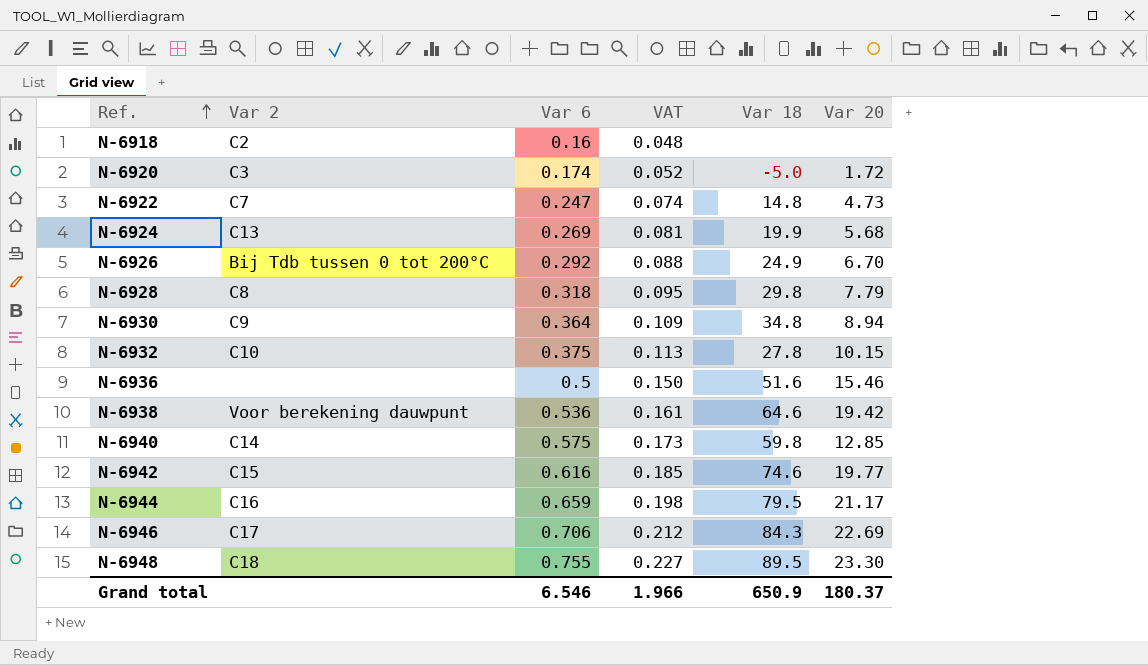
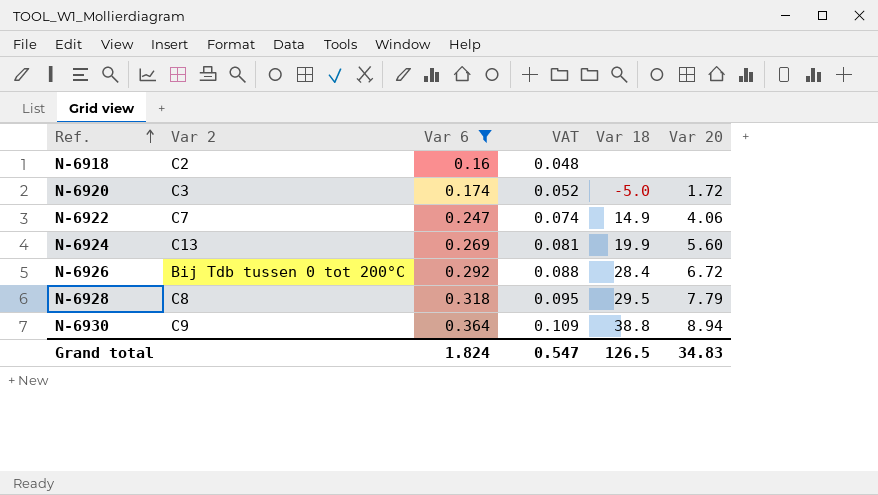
filter: none -> Var 6 <= 0.364
N-6922 | Var 18: 14.8 -> 14.9
N-6922 | Var 20: 4.73 -> 4.06
N-6924 | Var 20: 5.68 -> 5.60
N-6926 | Var 18: 24.9 -> 28.4
N-6926 | Var 20: 6.70 -> 6.72
N-6928 | Var 18: 29.8 -> 29.5
N-6930 | Var 18: 34.8 -> 38.8
Grand total | Var 6: 6.546 -> 1.824
Grand total | VAT: 1.966 -> 0.547
Grand total | Var 18: 650.9 -> 126.5
Grand total | Var 20: 180.37 -> 34.83

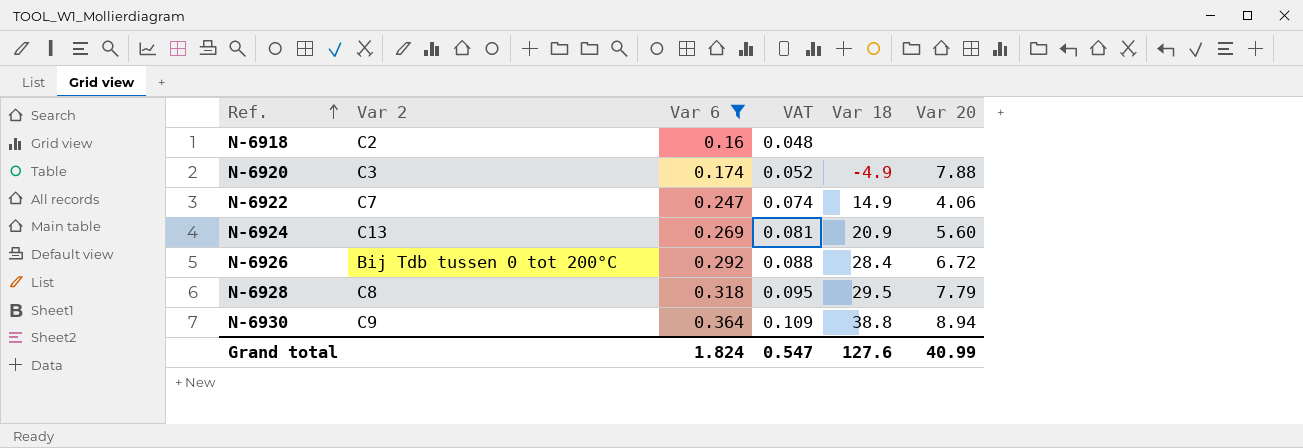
N-6920 | Var 18: -5.0 -> -4.9
N-6920 | Var 20: 1.72 -> 7.88
N-6924 | Var 18: 19.9 -> 20.9
Grand total | Var 18: 126.5 -> 127.6
Grand total | Var 20: 34.83 -> 40.99

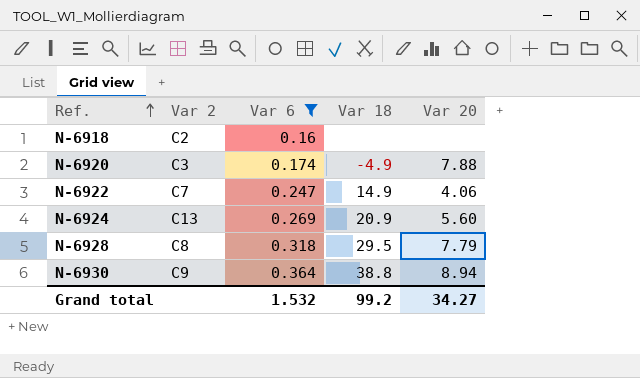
column VAT | formula: [Var 6] * 0.3 -> none
row N-6926: Bij Tdb tussen 0 tot 200°C | 0.292 | 0.088 | 28.4 | 6.72 -> none
Grand total | Var 6: 1.824 -> 1.532
Grand total | Var 18: 127.6 -> 99.2
Grand total | Var 20: 40.99 -> 34.27

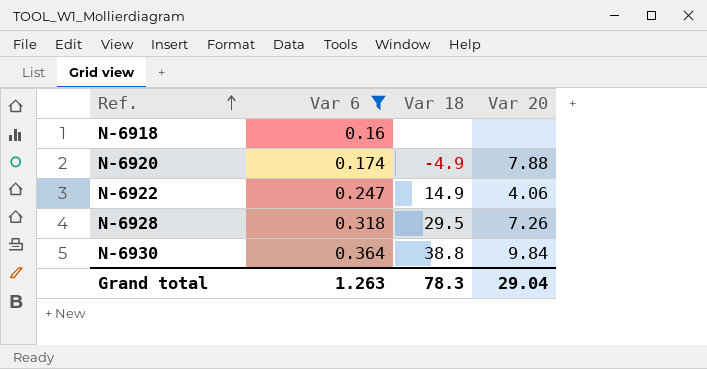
column Var 2 | position: 2 -> none
row N-6924: C13 | 0.269 | 20.9 | 5.60 -> none
N-6928 | Var 20: 7.79 -> 7.26
N-6930 | Var 20: 8.94 -> 9.84
Grand total | Var 6: 1.532 -> 1.263
Grand total | Var 18: 99.2 -> 78.3
Grand total | Var 20: 34.27 -> 29.04

